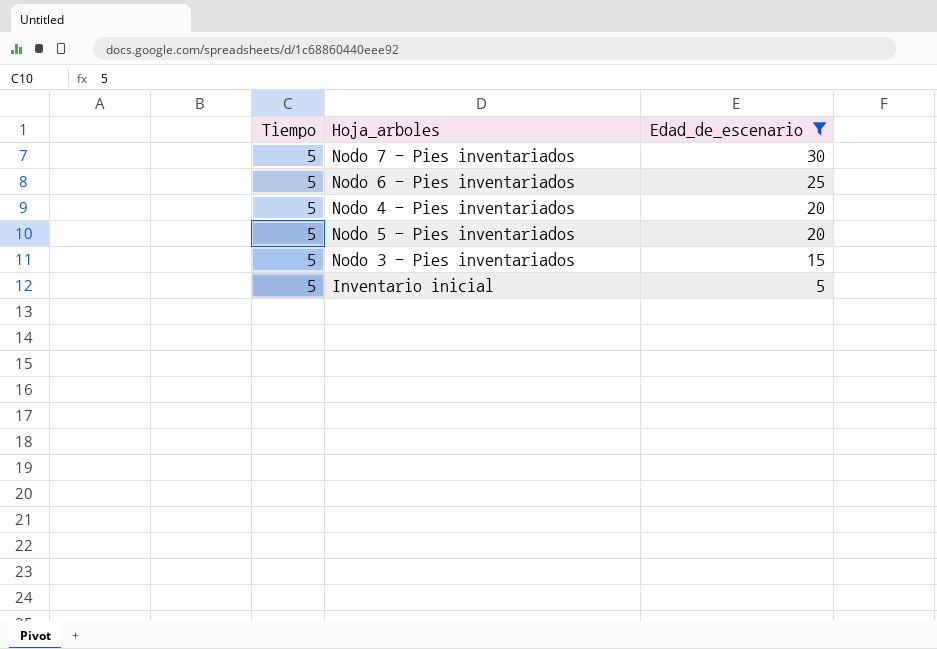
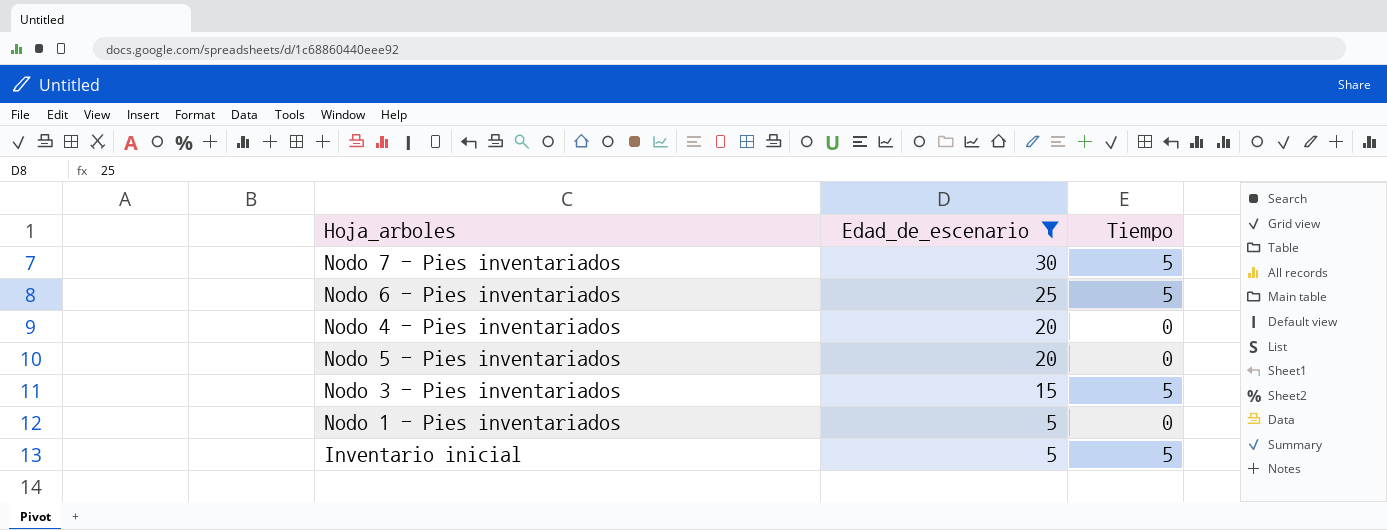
column Tiempo | position: 1 -> 3
Nodo 4 - Pies inventariados | Tiempo: 5 -> 0
Nodo 5 - Pies inventariados | Tiempo: 5 -> 0
row Nodo 1 - Pies inventariados: none -> 5 | 0

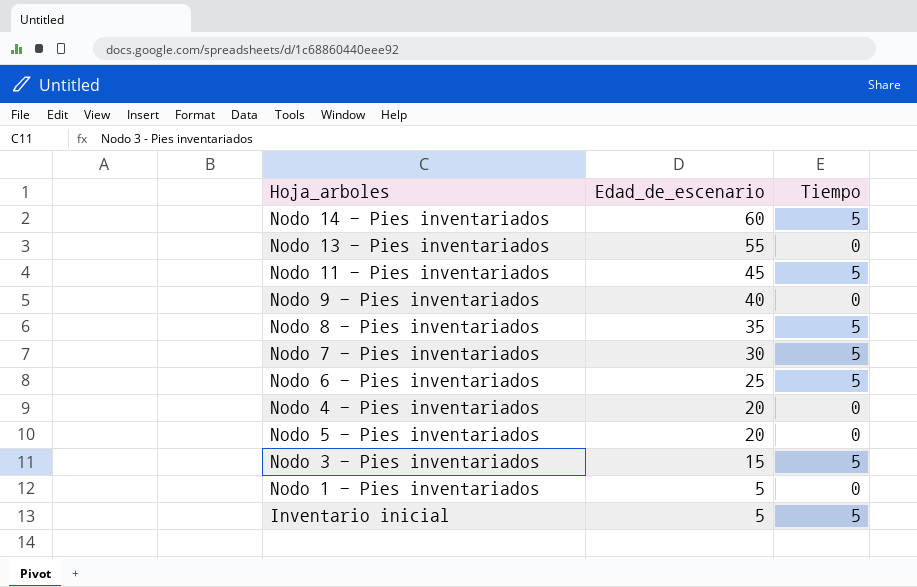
filter: Edad_de_escenario <= 30 -> none

